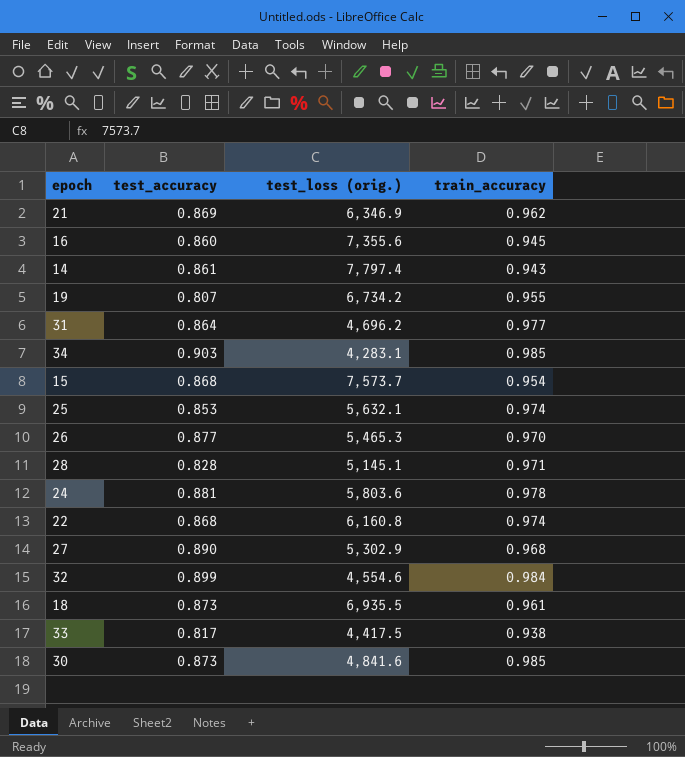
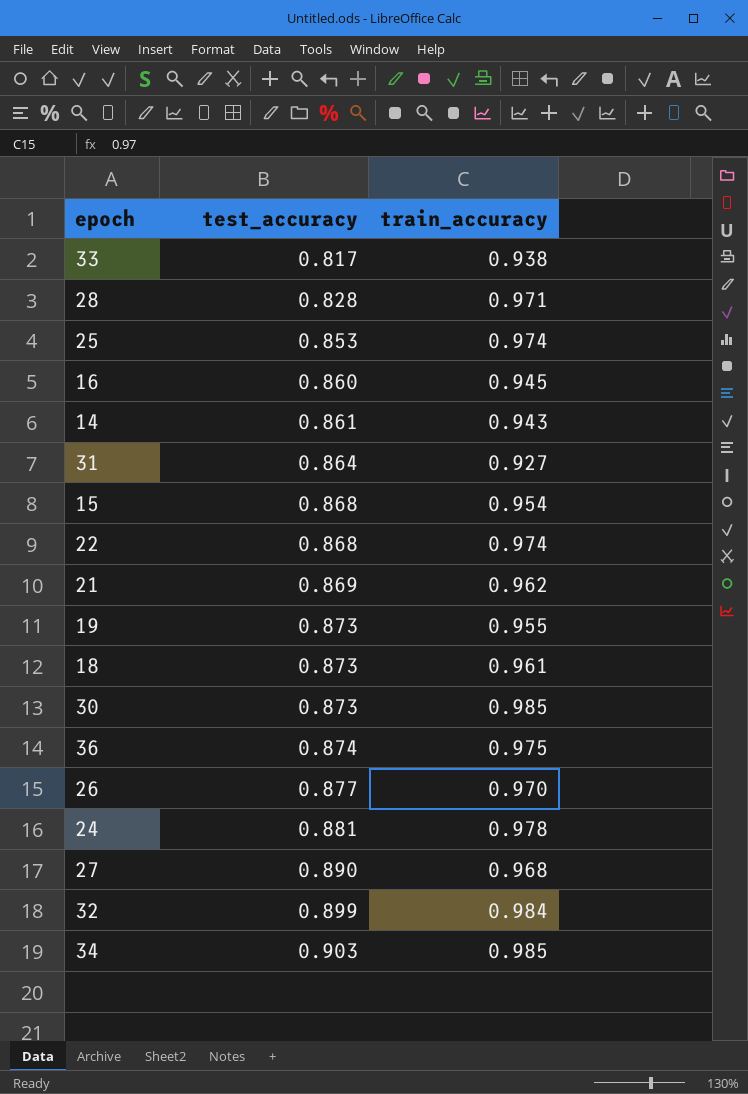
row order: none -> test_accuracy ascending
column test_loss (orig.) | position: 3 -> none
31 | train_accuracy: 0.977 -> 0.927
19 | test_accuracy: 0.807 -> 0.873
row 36: none -> 0.874 | 0.975

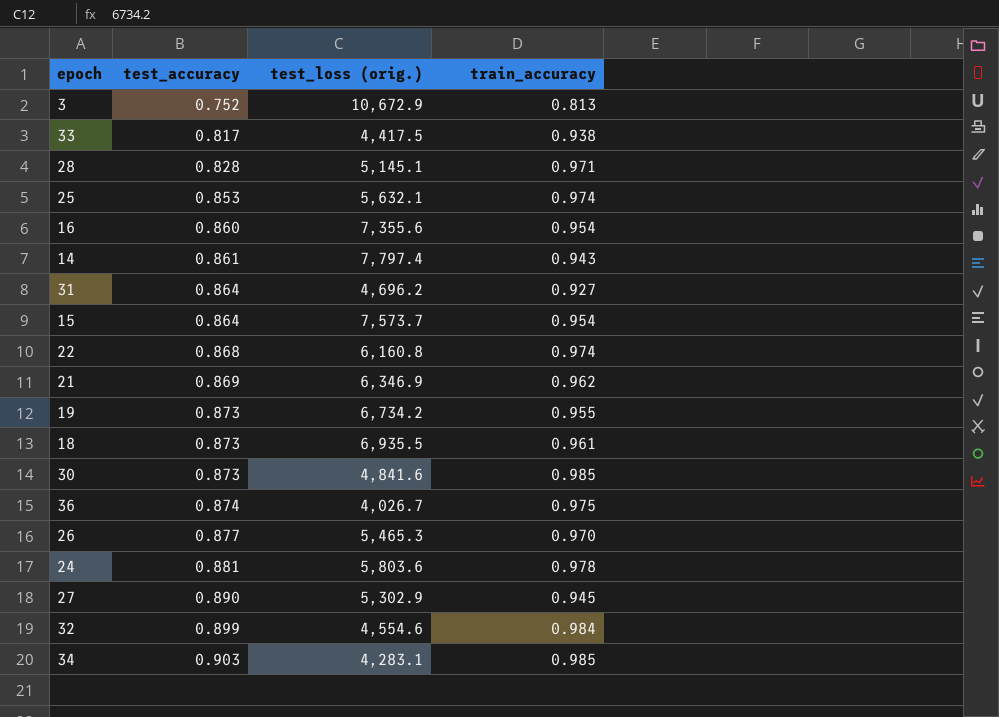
column test_loss (orig.) | position: none -> 3
row 3: none -> 0.752 | 10,672.9 | 0.813
16 | train_accuracy: 0.945 -> 0.954
15 | test_accuracy: 0.868 -> 0.864
27 | train_accuracy: 0.968 -> 0.945

